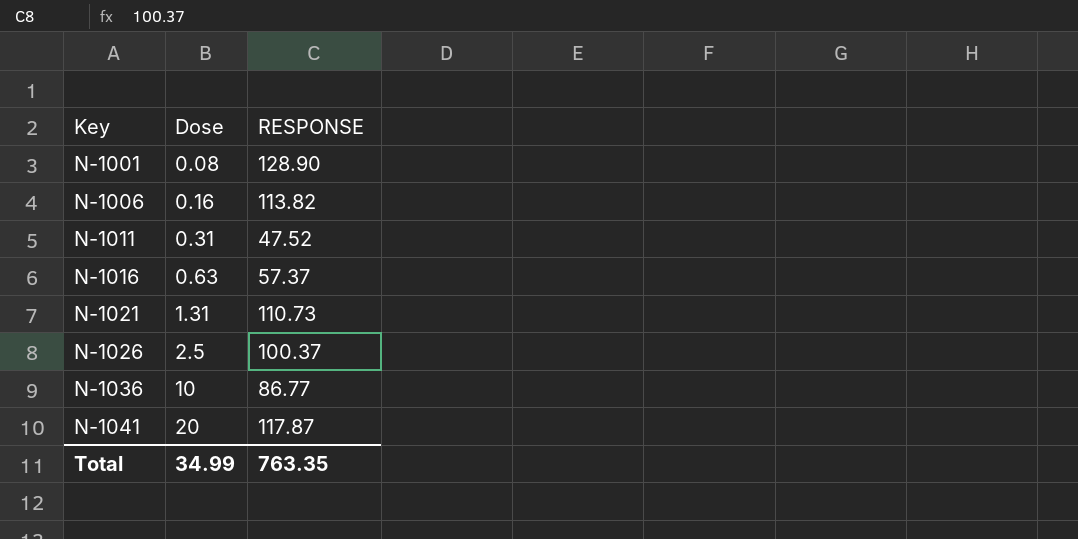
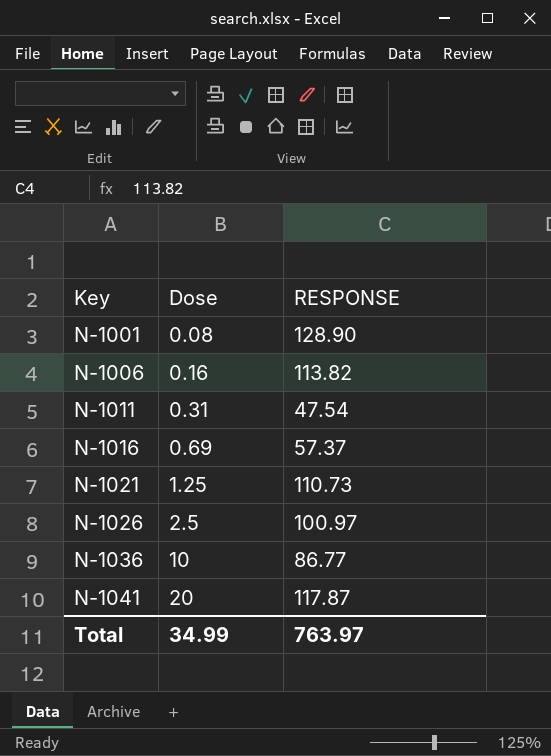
N-1011 | RESPONSE: 47.52 -> 47.54
N-1016 | Dose: 0.63 -> 0.69
N-1021 | Dose: 1.31 -> 1.25
N-1026 | RESPONSE: 100.37 -> 100.97
Total | RESPONSE: 763.35 -> 763.97

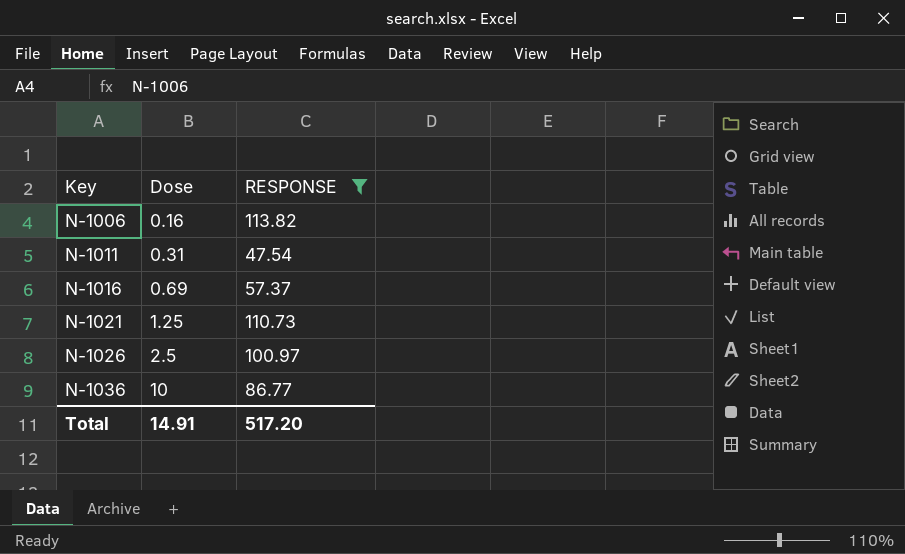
filter: none -> RESPONSE <= 113.82
Total | Dose: 34.99 -> 14.91
Total | RESPONSE: 763.97 -> 517.20

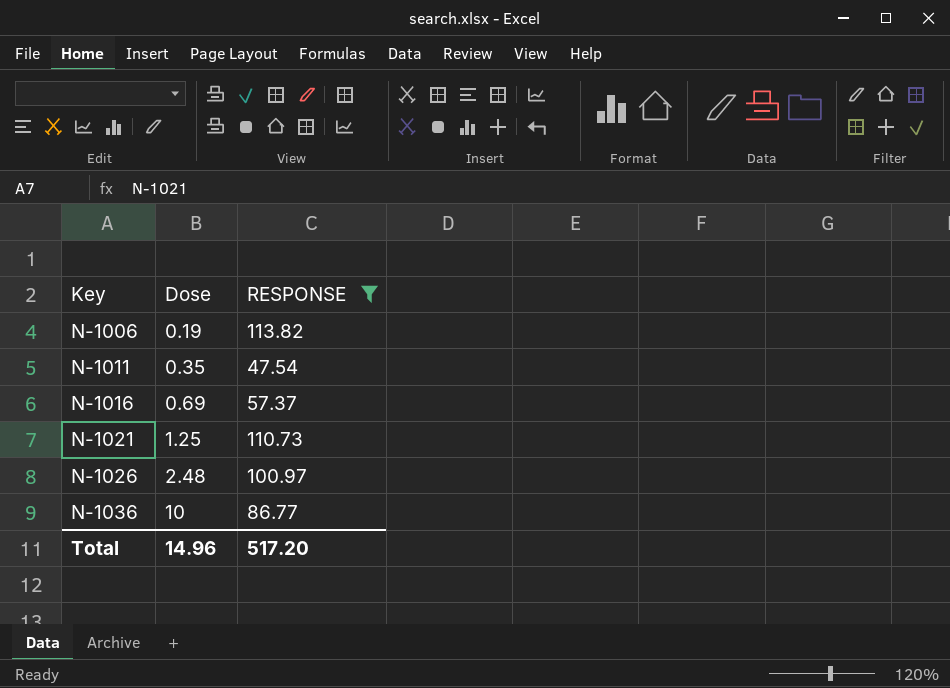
N-1006 | Dose: 0.16 -> 0.19
N-1011 | Dose: 0.31 -> 0.35
N-1026 | Dose: 2.5 -> 2.48
Total | Dose: 14.91 -> 14.96

